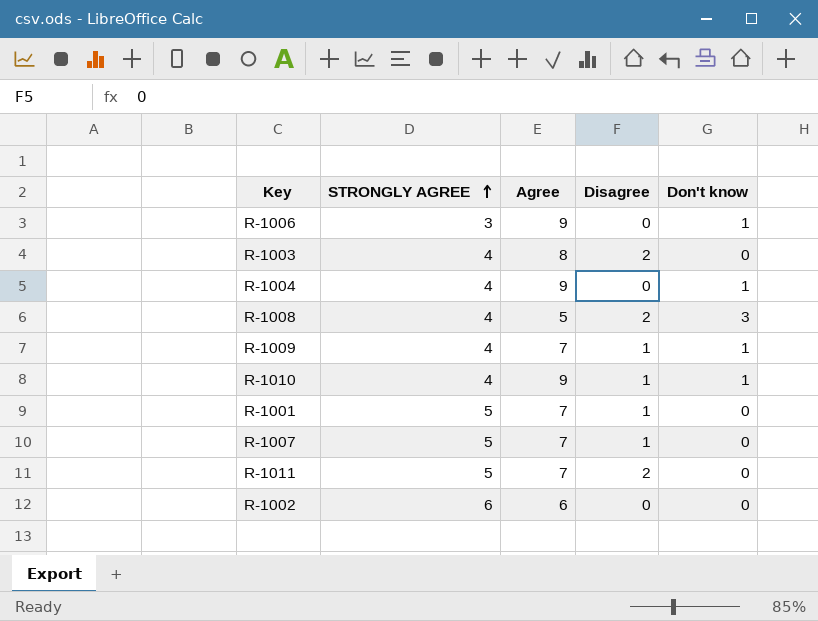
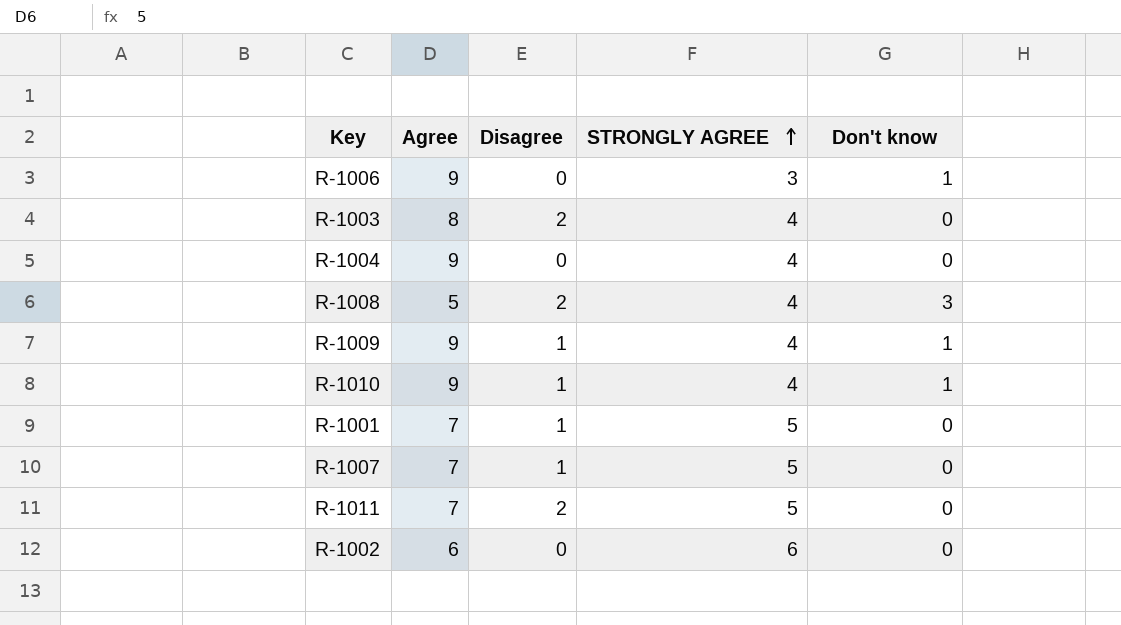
column STRONGLY AGREE | position: 2 -> 4
R-1004 | Don't know: 1 -> 0
R-1009 | Agree: 7 -> 9

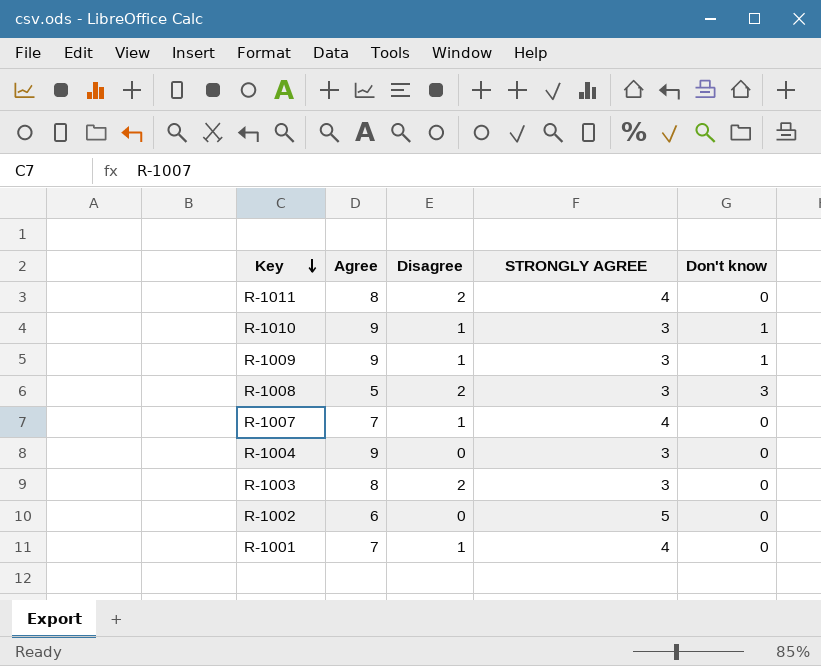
row order: STRONGLY AGREE ascending -> Key descending
row R-1006: 9 | 0 | 3 | 1 -> none
R-1011 | Agree: 7 -> 8
R-1011 | STRONGLY AGREE: 5 -> 4
R-1010 | STRONGLY AGREE: 4 -> 3
R-1009 | STRONGLY AGREE: 4 -> 3
R-1008 | STRONGLY AGREE: 4 -> 3
R-1007 | STRONGLY AGREE: 5 -> 4
R-1004 | STRONGLY AGREE: 4 -> 3
R-1003 | STRONGLY AGREE: 4 -> 3
R-1002 | STRONGLY AGREE: 6 -> 5
R-1001 | STRONGLY AGREE: 5 -> 4

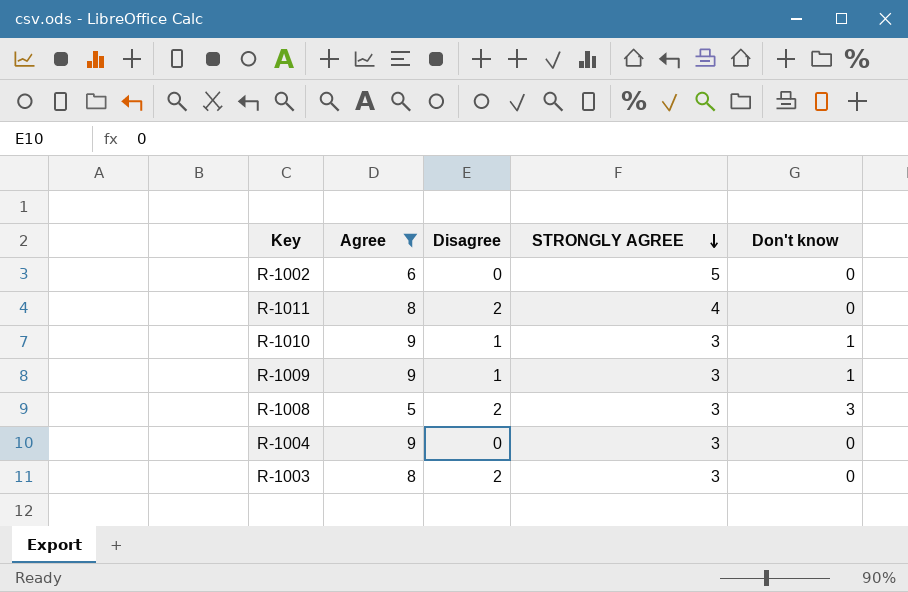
filter: none -> Agree != 7
row order: Key descending -> STRONGLY AGREE descending

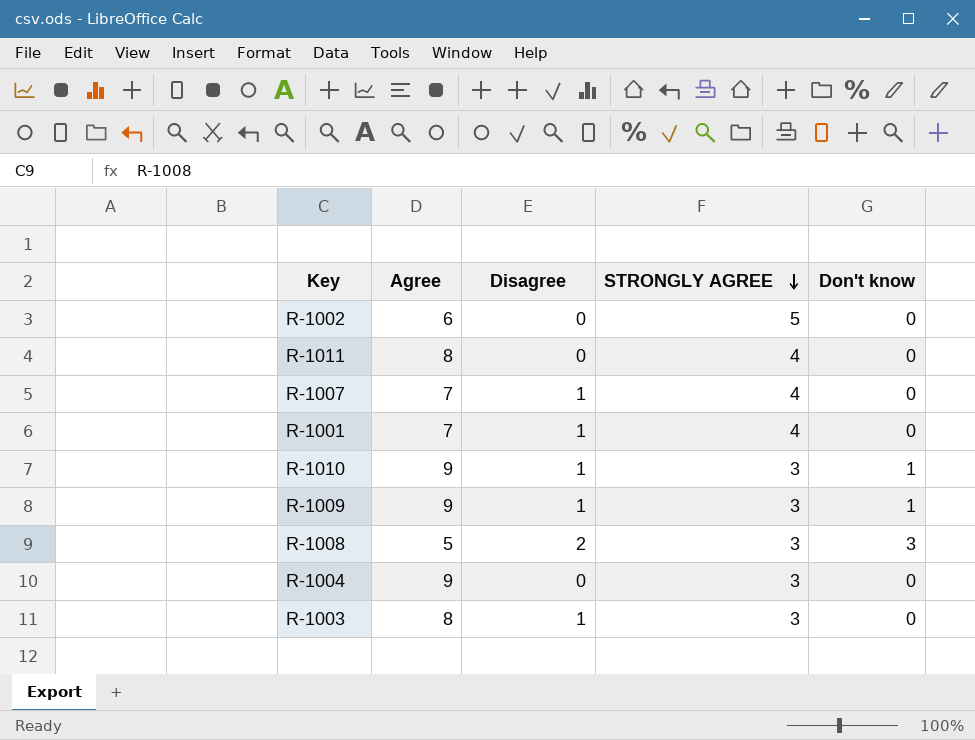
filter: Agree != 7 -> none
R-1011 | Disagree: 2 -> 0
R-1003 | Disagree: 2 -> 1

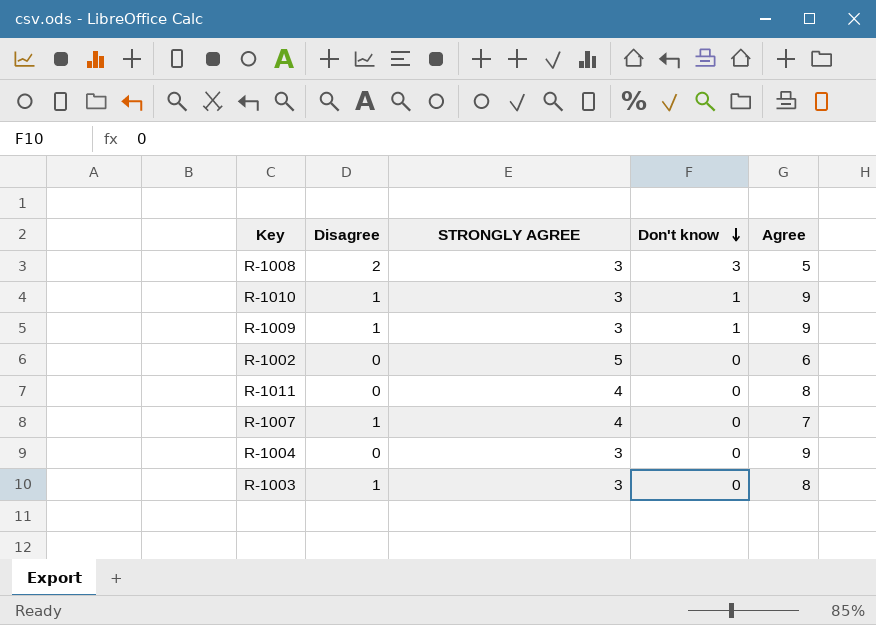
row order: STRONGLY AGREE descending -> Don't know descending
column Agree | position: 2 -> 5
row R-1001: 7 | 1 | 4 | 0 -> none

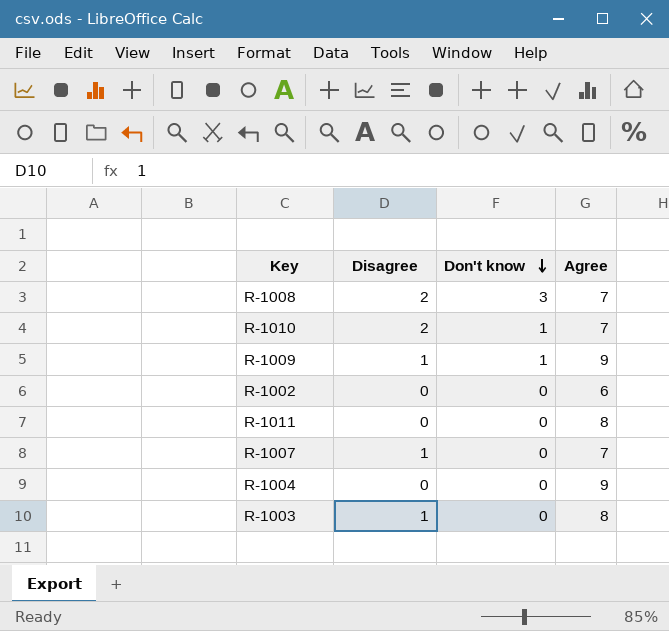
column STRONGLY AGREE | position: 3 -> none
R-1008 | Agree: 5 -> 7
R-1010 | Disagree: 1 -> 2
R-1010 | Agree: 9 -> 7

